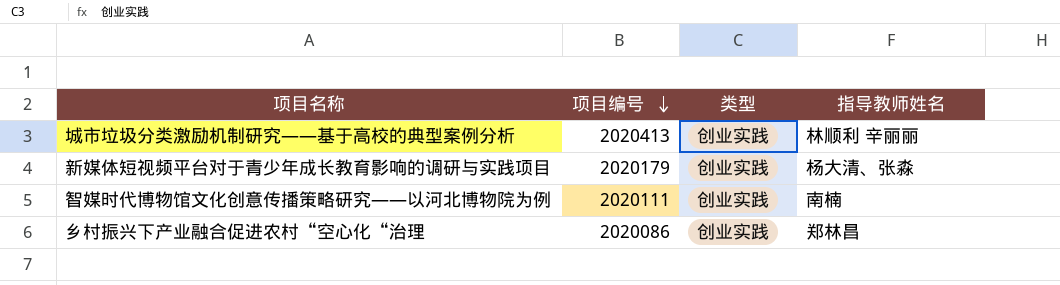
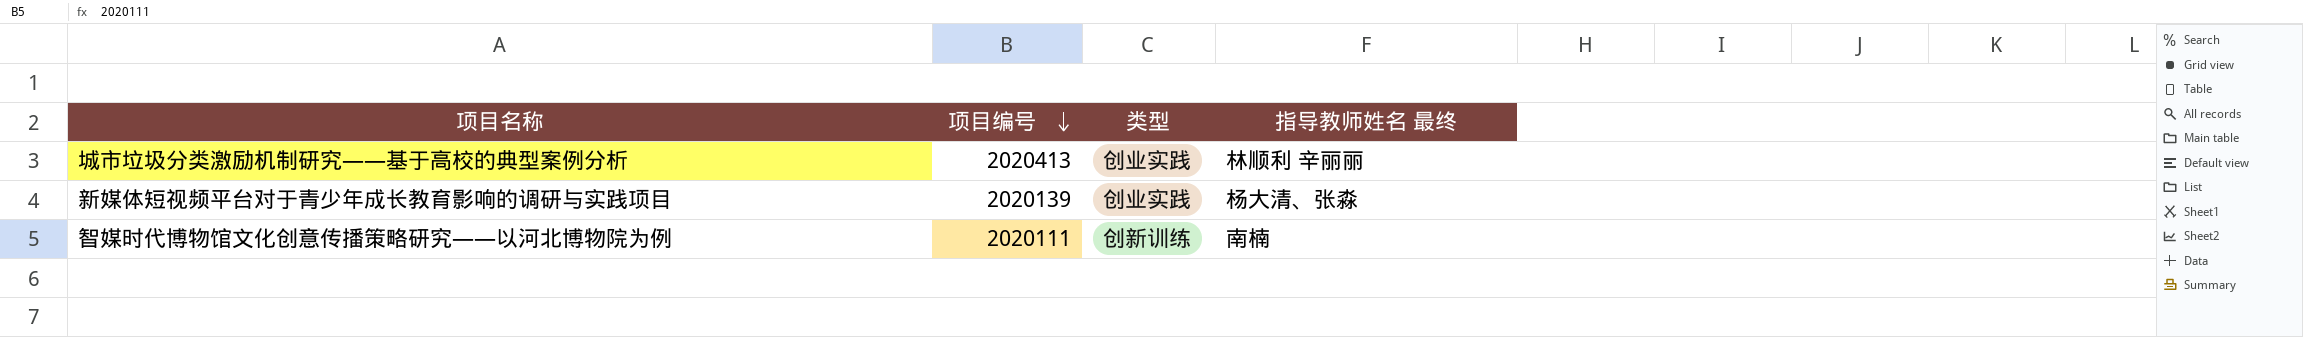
column name: 指导教师姓名 -> 指导教师姓名 最终
row 乡村振兴下产业融合促进农村“空心化“治理: 2020086 | 创业实践 | 郑林昌 -> none
新媒体短视频平台对于青少年成长教育影响的调研与实践项目 | 项目编号: 2020179 -> 2020139
智媒时代博物馆文化创意传播策略研究——以河北博物院为例 | 类型: 创业实践 -> 创新训练

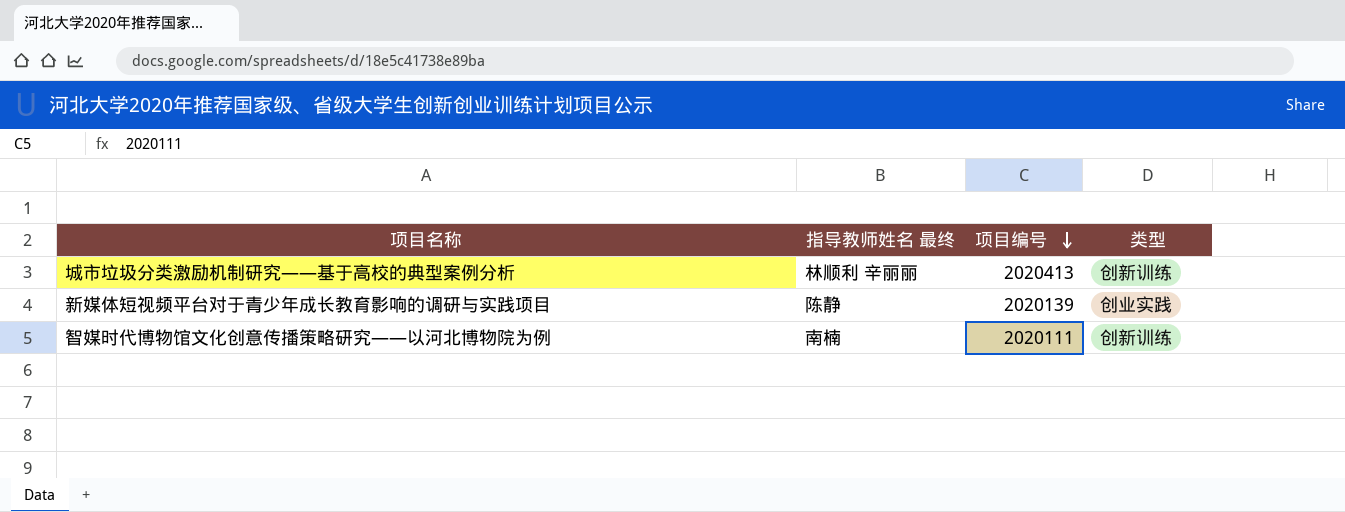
column 指导教师姓名 最终 | position: 4 -> 2
城市垃圾分类激励机制研究——基于高校的典型案例分析 | 类型: 创业实践 -> 创新训练
新媒体短视频平台对于青少年成长教育影响的调研与实践项目 | 指导教师姓名 最终: 杨大清、张淼 -> 陈静

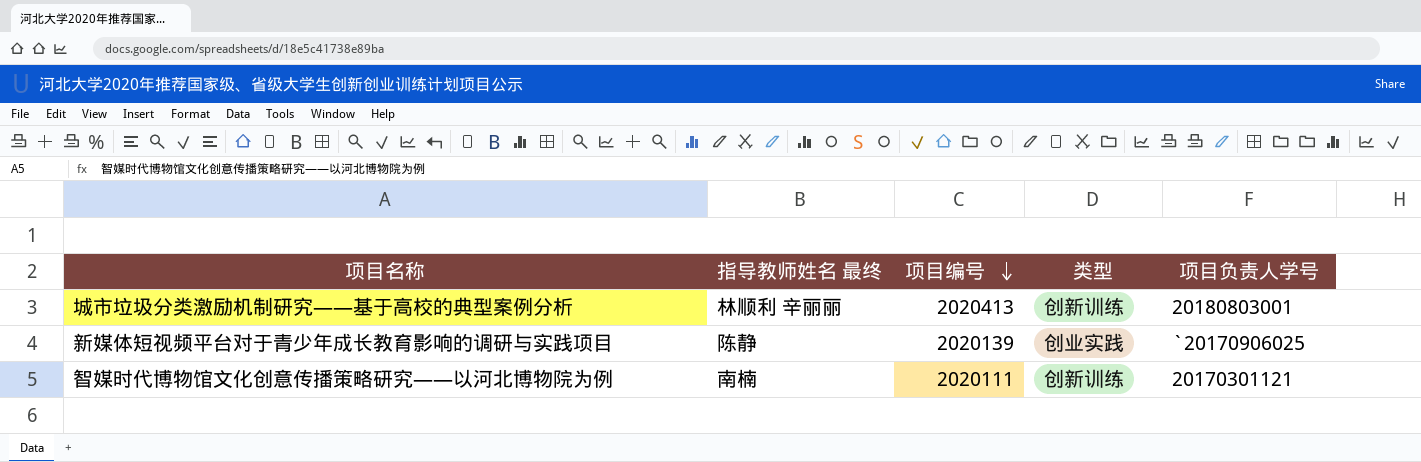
column 项目负责人学号 | position: none -> 5

